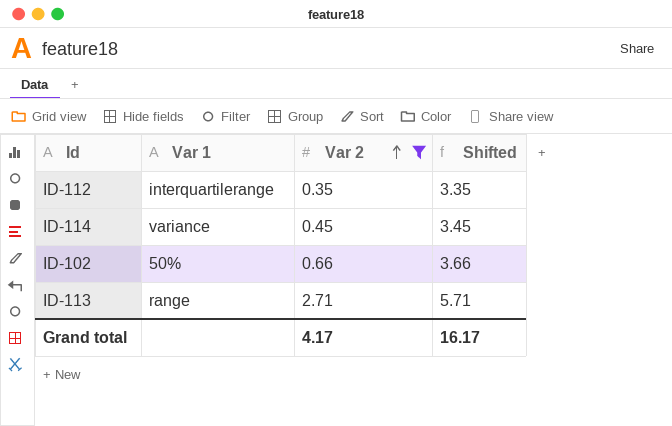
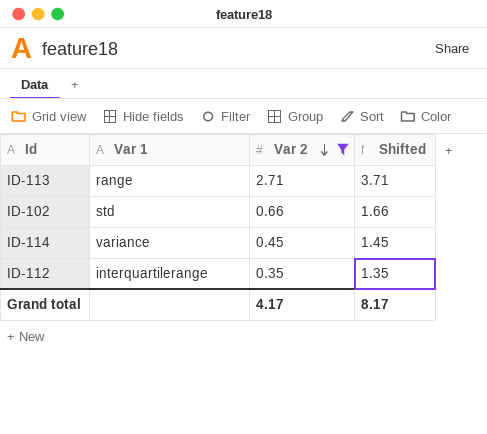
row order: Var 2 ascending -> Var 2 descending
column Shifted | formula: [Var 2] + 3 -> [Var 2] + 1
ID-102 | Var 1: 50% -> std
Grand total | Shifted: 16.17 -> 8.17

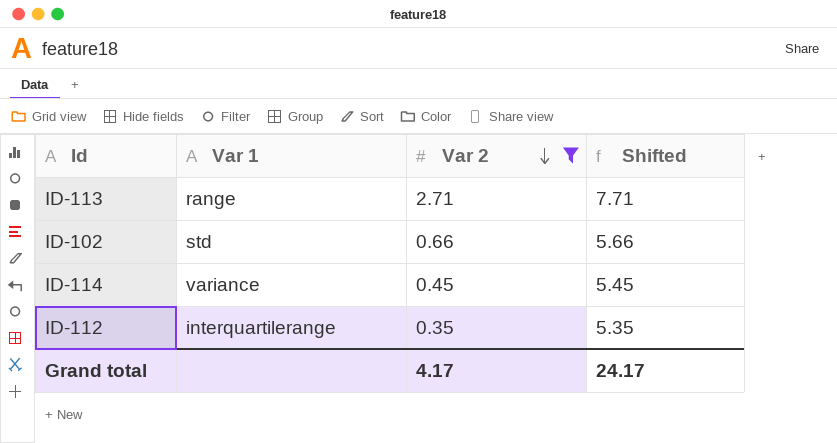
column Shifted | formula: [Var 2] + 1 -> [Var 2] + 5
Grand total | Shifted: 8.17 -> 24.17

